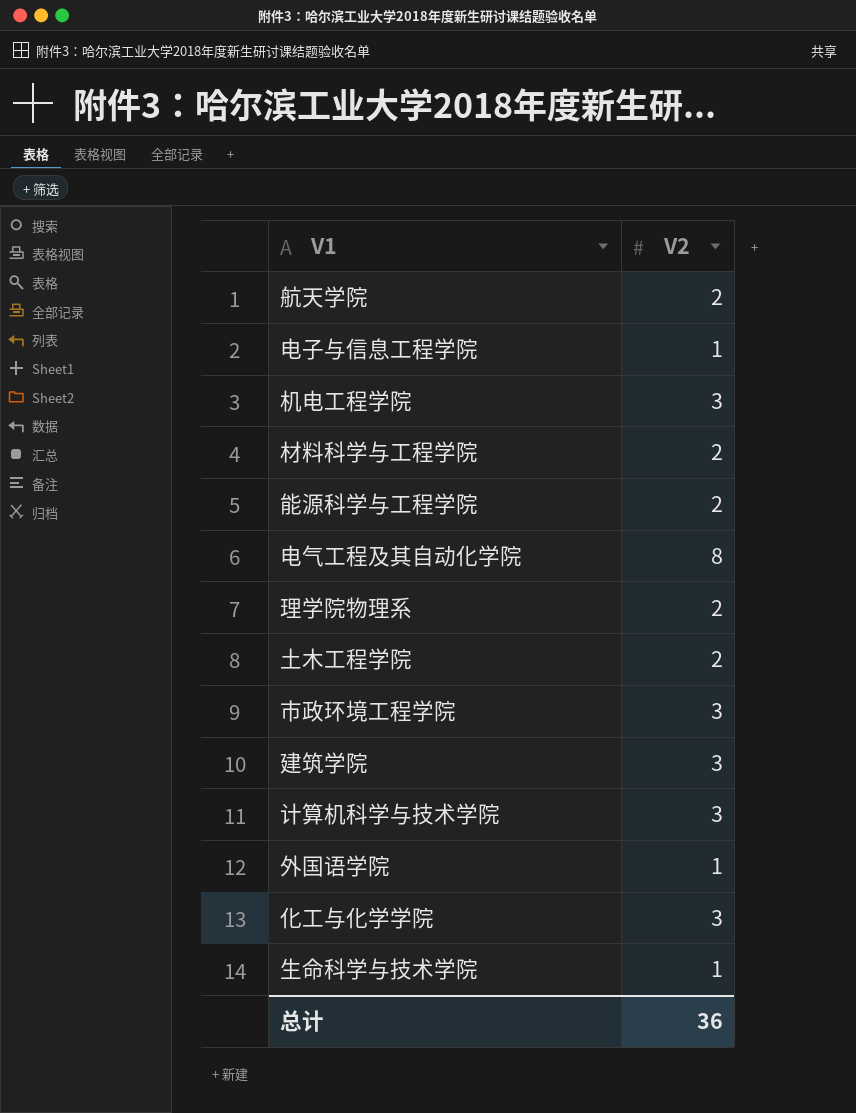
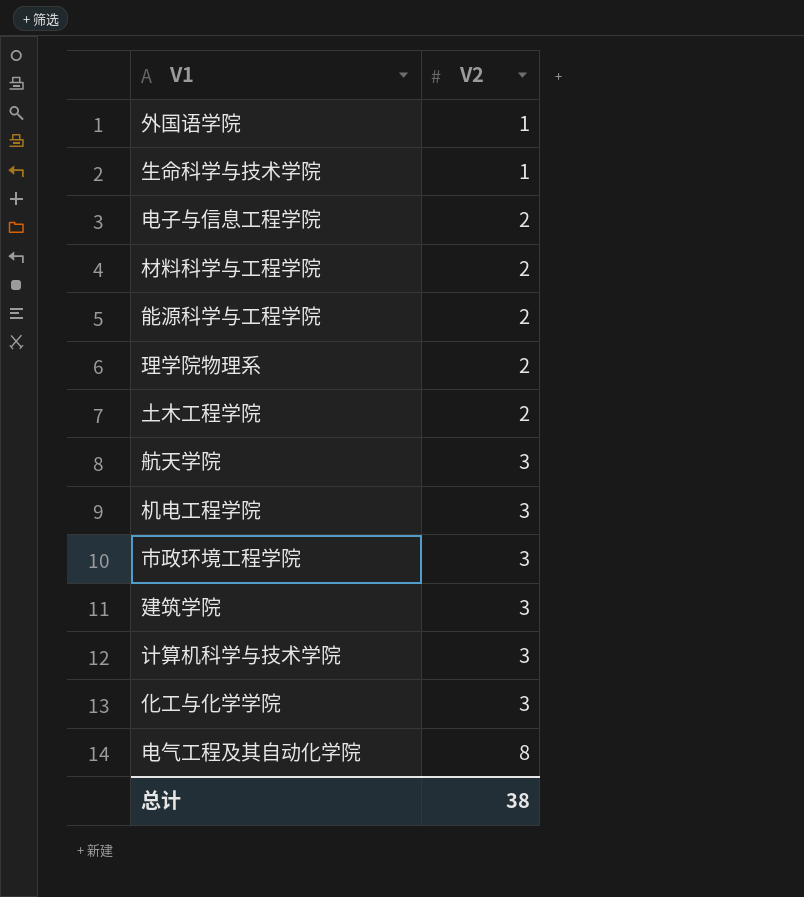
row order: none -> V2 ascending
电子与信息工程学院 | V2: 1 -> 2
航天学院 | V2: 2 -> 3
总计 | V2: 36 -> 38

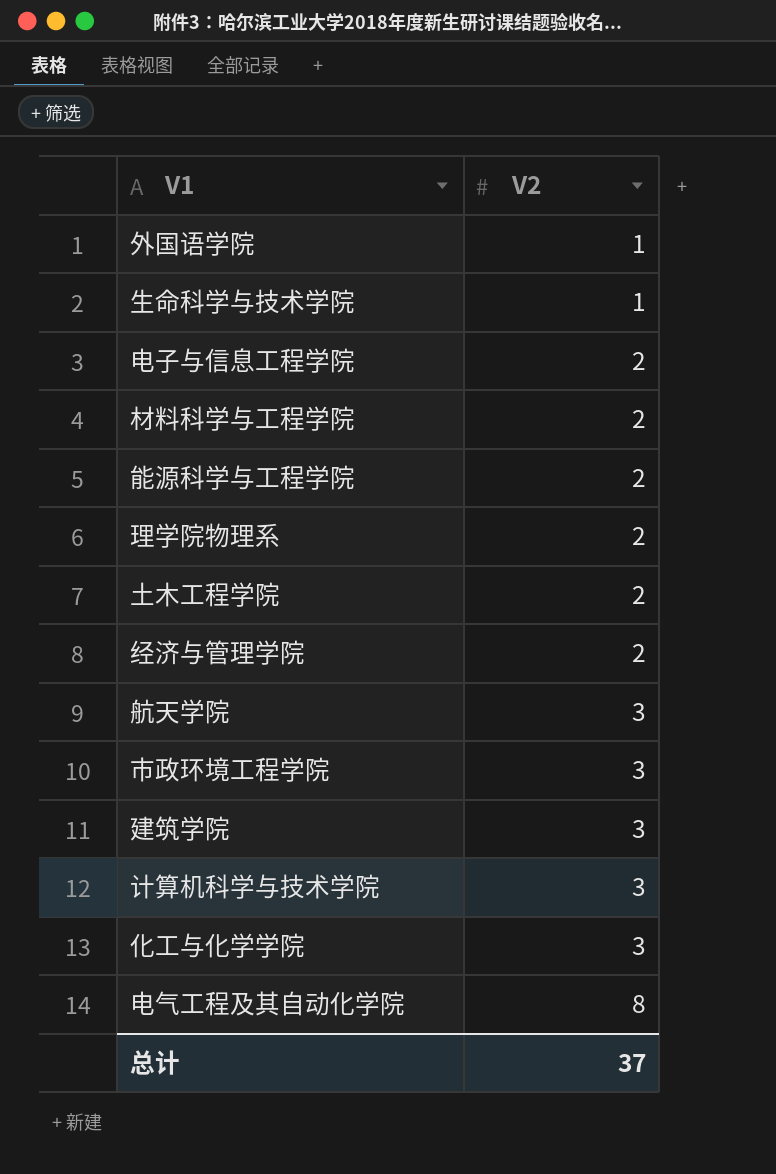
row 机电工程学院: 3 -> none
row 经济与管理学院: none -> 2
总计 | V2: 38 -> 37

